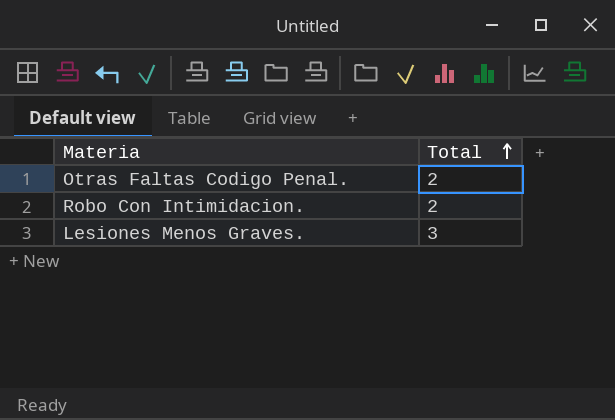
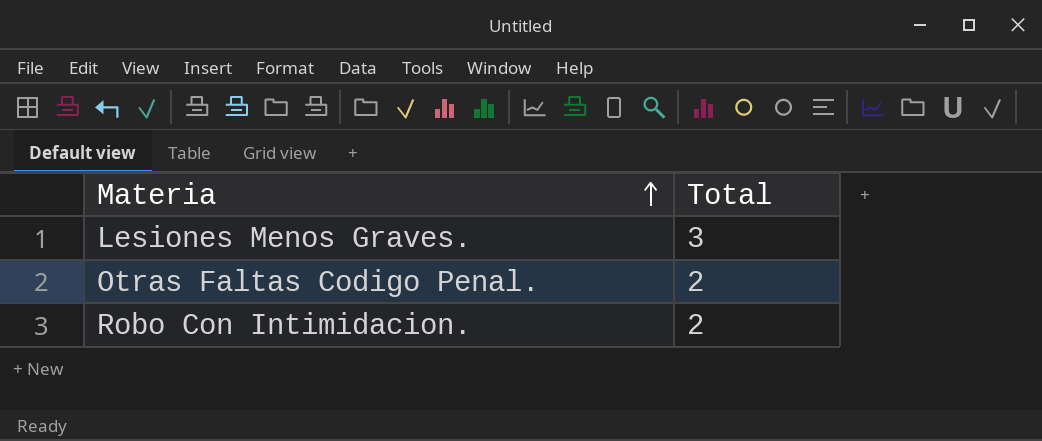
row order: Total ascending -> Materia ascending

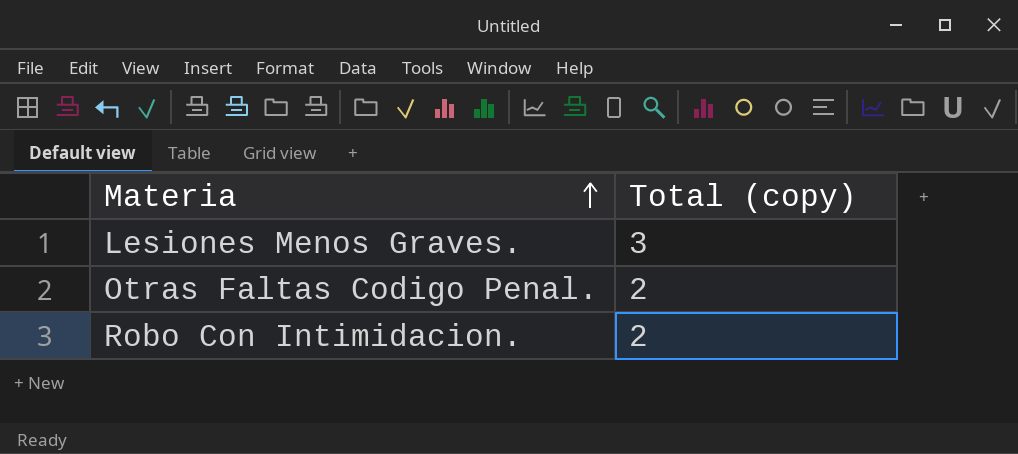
column name: Total -> Total (copy)

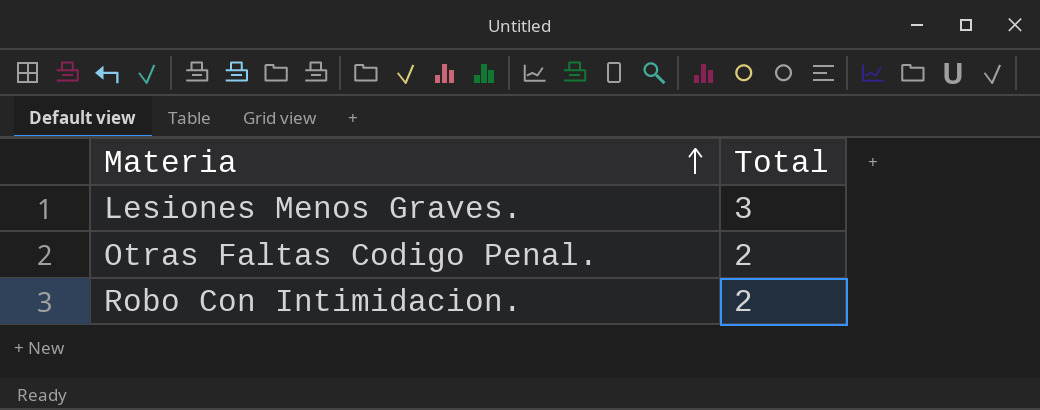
column name: Total (copy) -> Total

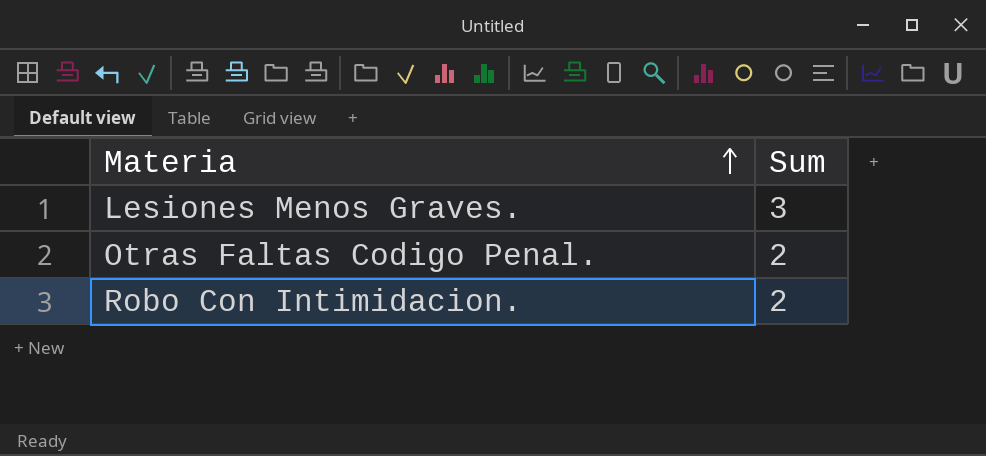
column name: Total -> Sum

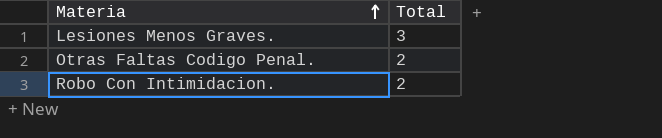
column name: Sum -> Total

